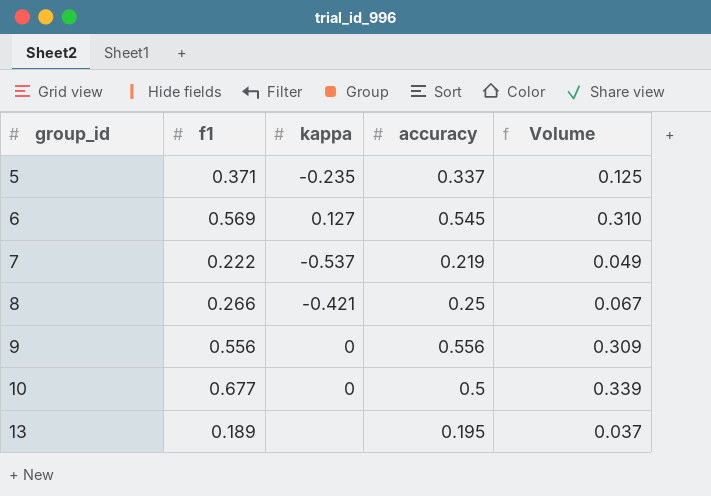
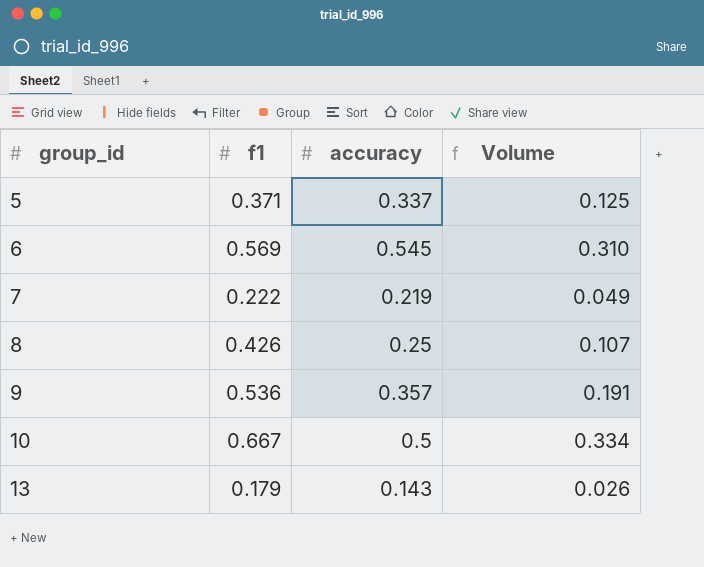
column kappa | position: 3 -> none
8 | f1: 0.266 -> 0.426
8 | Volume: 0.067 -> 0.107
9 | f1: 0.556 -> 0.536
9 | accuracy: 0.556 -> 0.357
9 | Volume: 0.309 -> 0.191
10 | f1: 0.677 -> 0.667
10 | Volume: 0.339 -> 0.334
13 | f1: 0.189 -> 0.179
13 | accuracy: 0.195 -> 0.143
13 | Volume: 0.037 -> 0.026

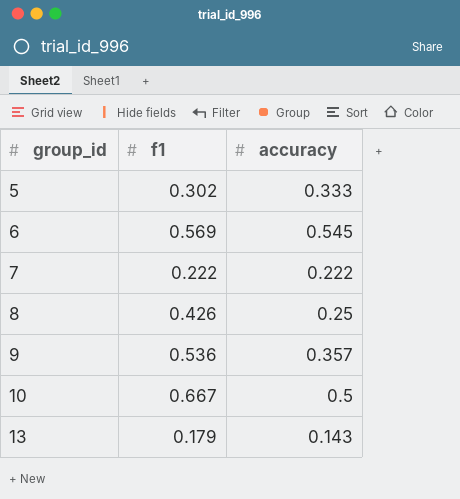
column Volume | formula: [f1] * [accuracy] -> none
5 | f1: 0.371 -> 0.302
5 | accuracy: 0.337 -> 0.333
7 | accuracy: 0.219 -> 0.222

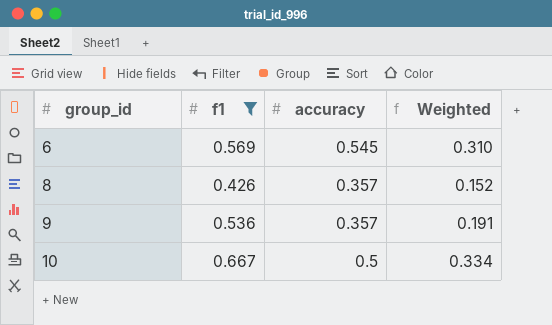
filter: none -> f1 >= 0.426
column Weighted | formula: none -> [f1] * [accuracy]
8 | accuracy: 0.25 -> 0.357

